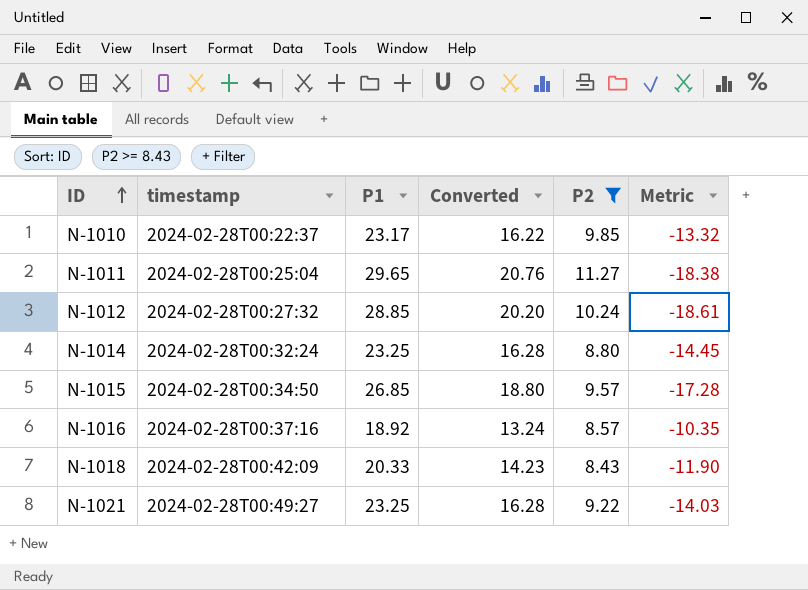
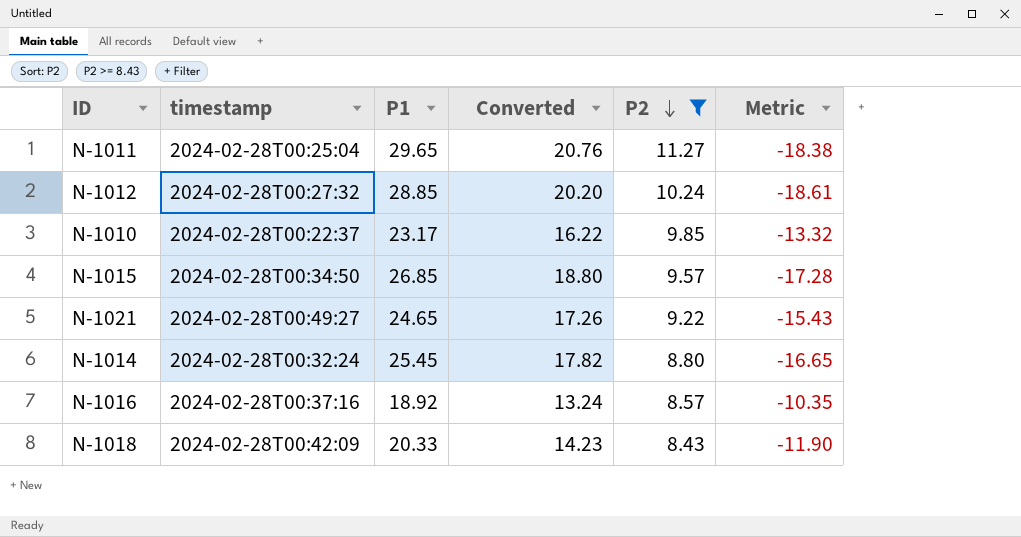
row order: ID ascending -> P2 descending
N-1021 | P1: 23.25 -> 24.65
N-1021 | Converted: 16.28 -> 17.26
N-1021 | Metric: -14.03 -> -15.43
N-1014 | P1: 23.25 -> 25.45
N-1014 | Converted: 16.28 -> 17.82
N-1014 | Metric: -14.45 -> -16.65

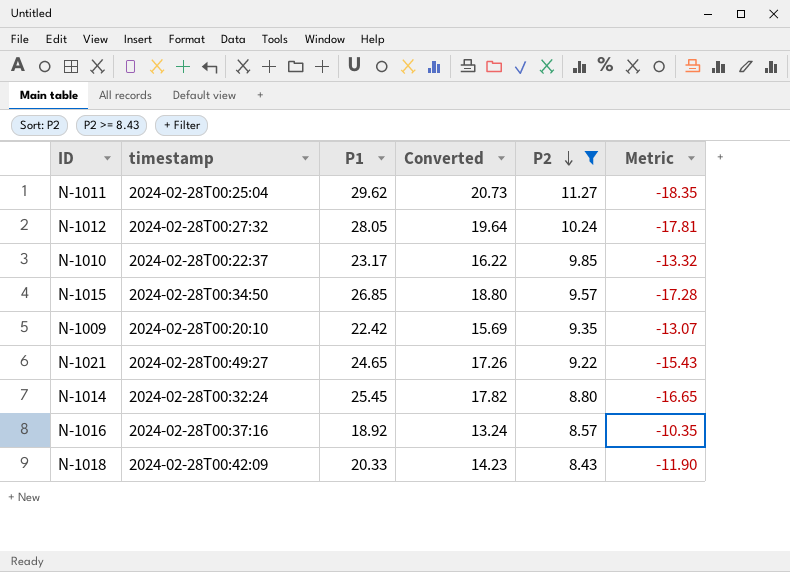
N-1011 | P1: 29.65 -> 29.62
N-1011 | Converted: 20.76 -> 20.73
N-1011 | Metric: -18.38 -> -18.35
N-1012 | P1: 28.85 -> 28.05
N-1012 | Converted: 20.20 -> 19.64
N-1012 | Metric: -18.61 -> -17.81
row N-1009: none -> 2024-02-28T00:20:10 | 22.42 | 15.69 | 9.35 | -13.07

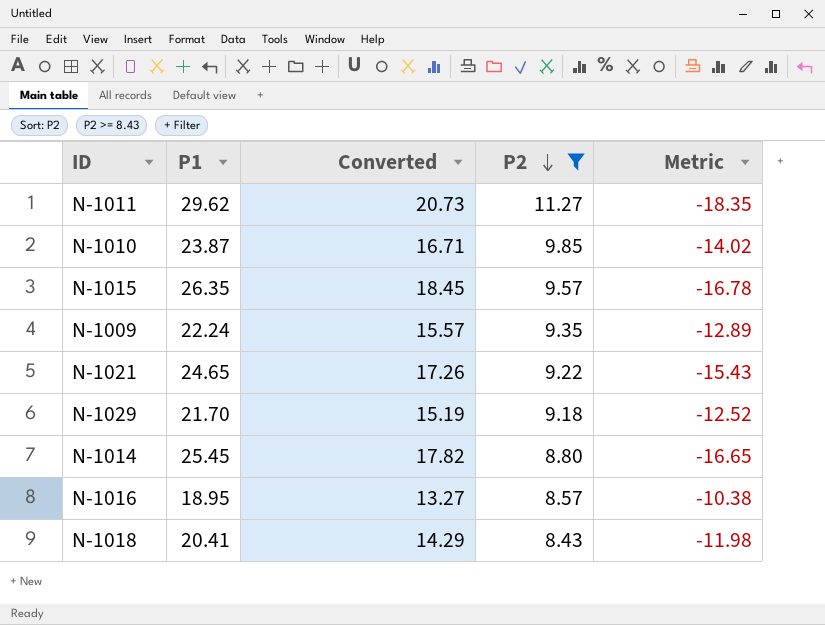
column timestamp | position: 2 -> none
row N-1012: 2024-02-28T00:27:32 | 28.05 | 19.64 | 10.24 | -17.81 -> none
N-1010 | P1: 23.17 -> 23.87
N-1010 | Converted: 16.22 -> 16.71
N-1010 | Metric: -13.32 -> -14.02
N-1015 | P1: 26.85 -> 26.35
N-1015 | Converted: 18.80 -> 18.45
N-1015 | Metric: -17.28 -> -16.78
N-1009 | P1: 22.42 -> 22.24
N-1009 | Converted: 15.69 -> 15.57
N-1009 | Metric: -13.07 -> -12.89
row N-1029: none -> 21.70 | 15.19 | 9.18 | -12.52
N-1016 | P1: 18.92 -> 18.95
N-1016 | Converted: 13.24 -> 13.27
N-1016 | Metric: -10.35 -> -10.38
N-1018 | P1: 20.33 -> 20.41
N-1018 | Converted: 14.23 -> 14.29
N-1018 | Metric: -11.90 -> -11.98

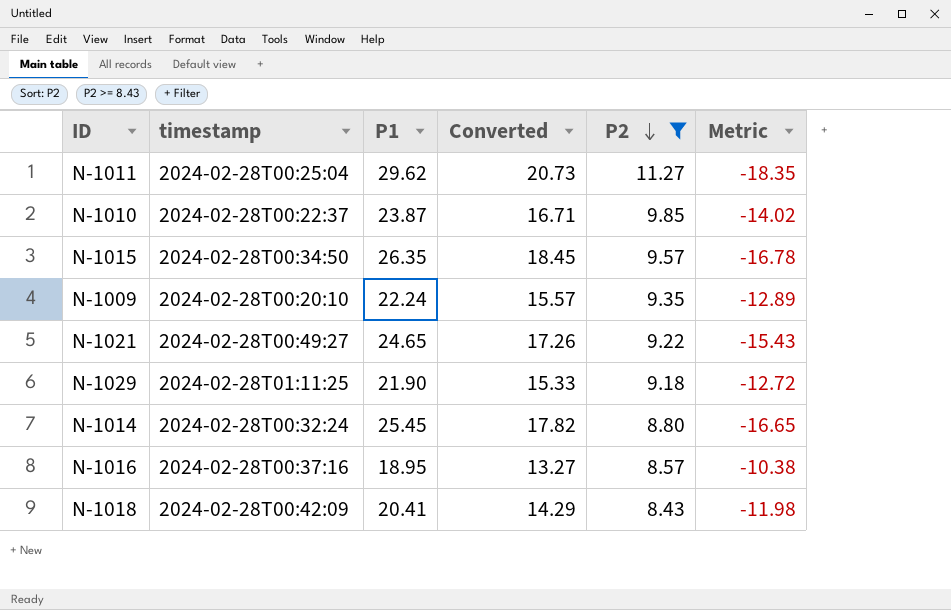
column timestamp | position: none -> 2
N-1029 | P1: 21.70 -> 21.90
N-1029 | Converted: 15.19 -> 15.33
N-1029 | Metric: -12.52 -> -12.72

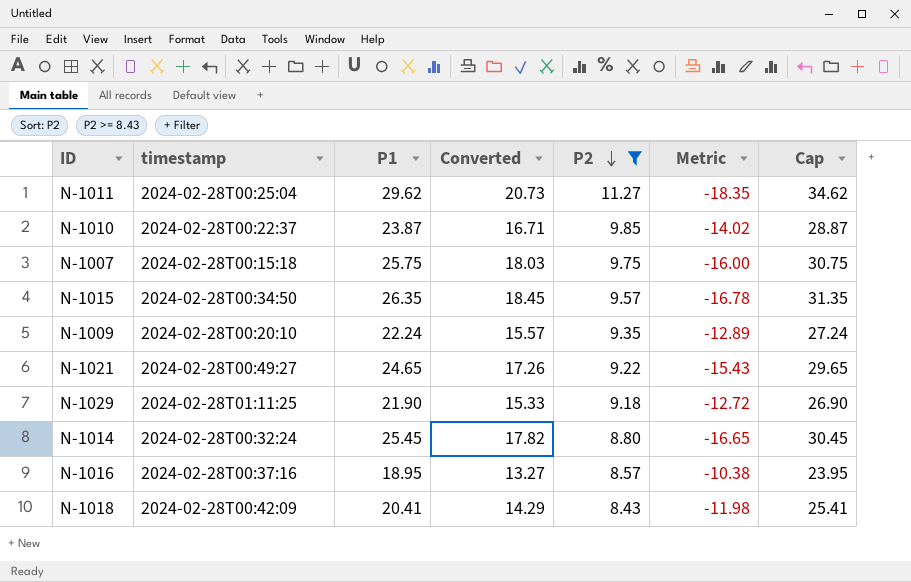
column Cap | formula: none -> [P1] + 5
row N-1007: none -> 2024-02-28T00:15:18 | 25.75 | 18.03 | 9.75 | -16.00 | 30.75

